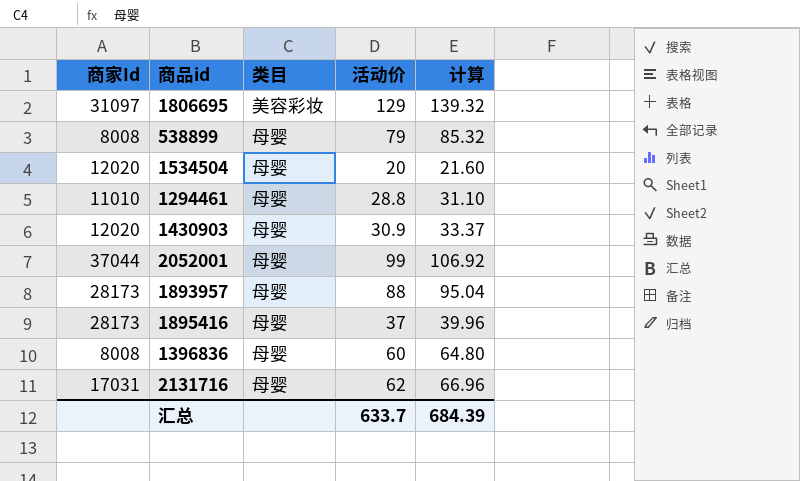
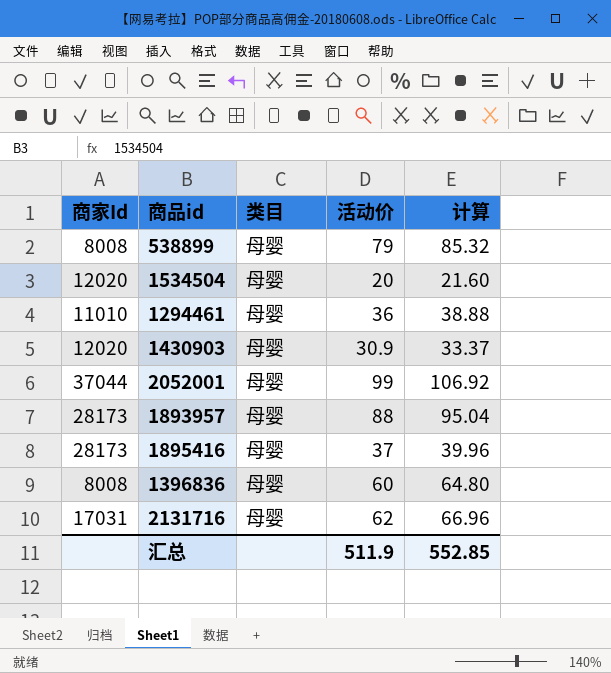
row 1806695: 31097 | 美容彩妆 | 129 | 139.32 -> none
1294461 | 活动价: 28.8 -> 36
1294461 | 计算: 31.10 -> 38.88
汇总 | 活动价: 633.7 -> 511.9
汇总 | 计算: 684.39 -> 552.85

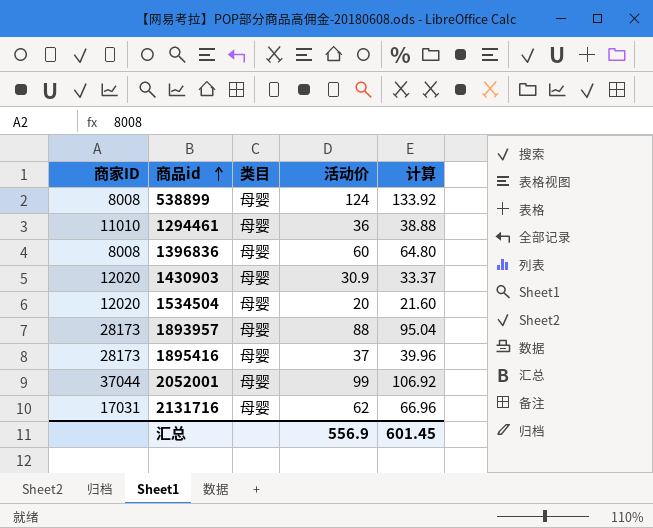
row order: none -> 商品id ascending
column name: 商家Id -> 商家ID
538899 | 活动价: 79 -> 124
538899 | 计算: 85.32 -> 133.92
汇总 | 活动价: 511.9 -> 556.9
汇总 | 计算: 552.85 -> 601.45

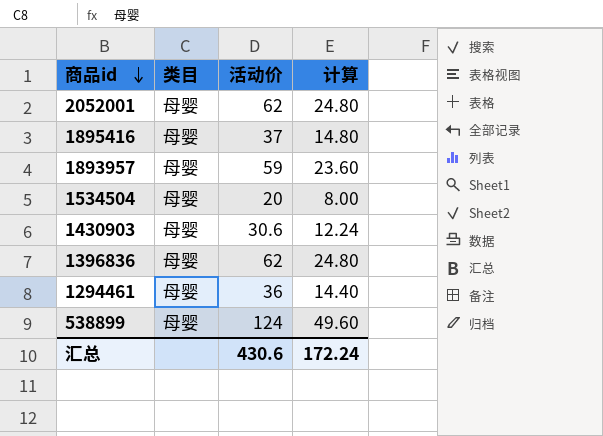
row order: 商品id ascending -> 商品id descending
column 商家ID | position: 1 -> none
column 计算 | formula: [活动价] * 1.08 -> [活动价] * 0.4
row 2131716: 17031 | 母婴 | 62 | 66.96 -> none
2052001 | 活动价: 99 -> 62
1893957 | 活动价: 88 -> 59
1430903 | 活动价: 30.9 -> 30.6
1396836 | 活动价: 60 -> 62
汇总 | 活动价: 556.9 -> 430.6
汇总 | 计算: 601.45 -> 172.24

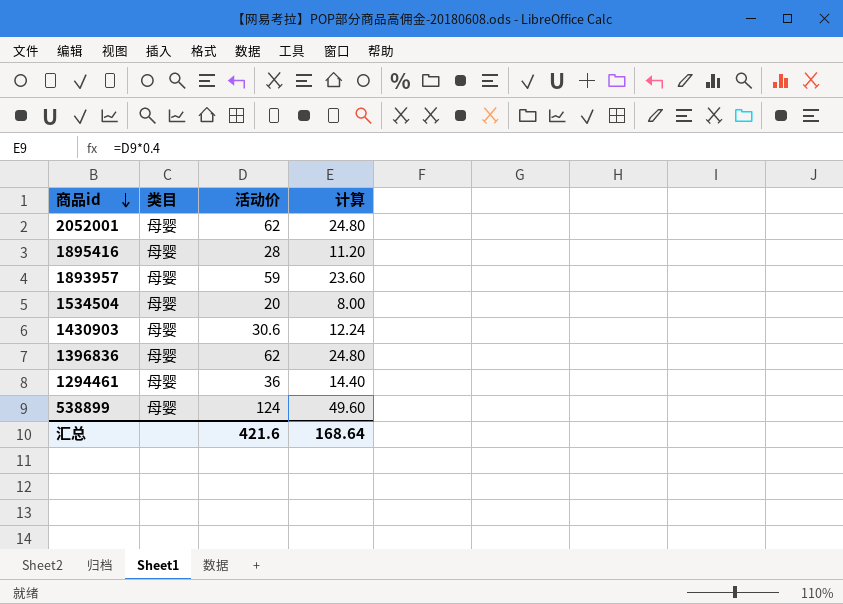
1895416 | 活动价: 37 -> 28
1895416 | 计算: 14.80 -> 11.20
汇总 | 活动价: 430.6 -> 421.6
汇总 | 计算: 172.24 -> 168.64

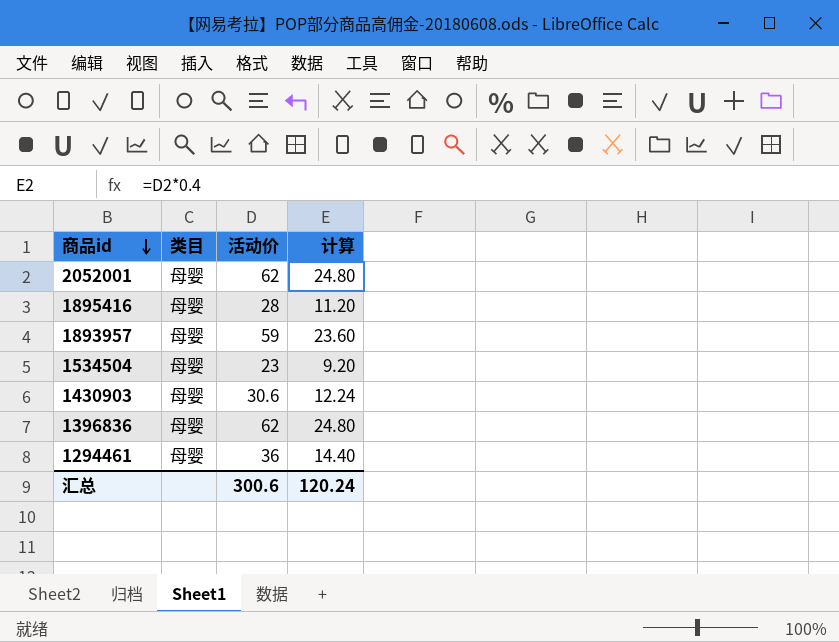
row 538899: 母婴 | 124 | 49.60 -> none
1534504 | 活动价: 20 -> 23
1534504 | 计算: 8.00 -> 9.20
汇总 | 活动价: 421.6 -> 300.6
汇总 | 计算: 168.64 -> 120.24

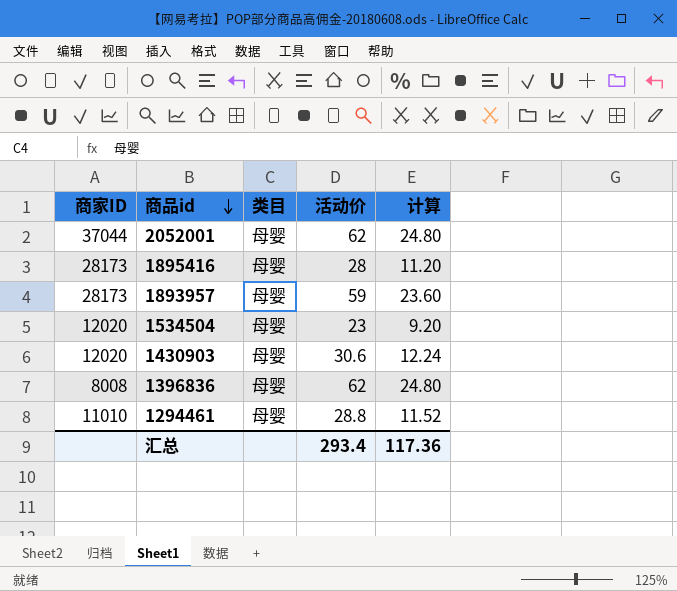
column 商家ID | position: none -> 1
1294461 | 活动价: 36 -> 28.8
1294461 | 计算: 14.40 -> 11.52
汇总 | 活动价: 300.6 -> 293.4
汇总 | 计算: 120.24 -> 117.36

